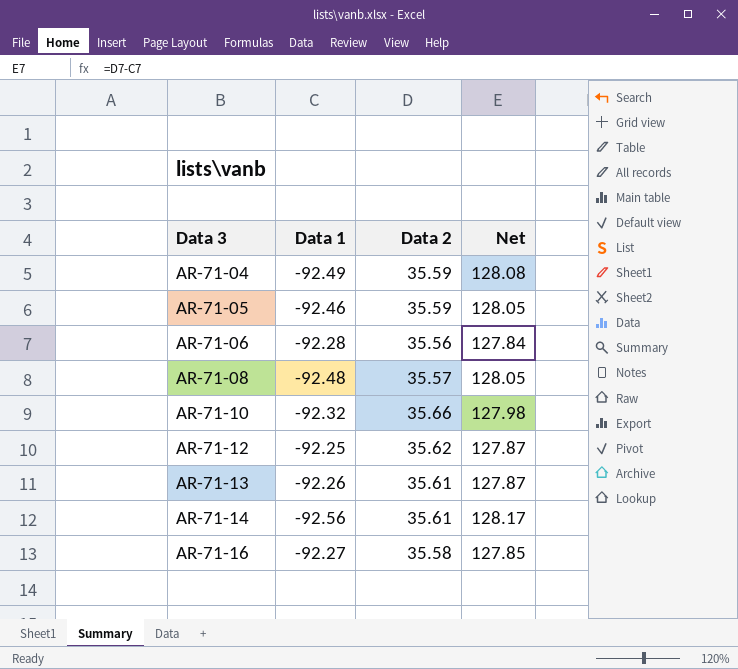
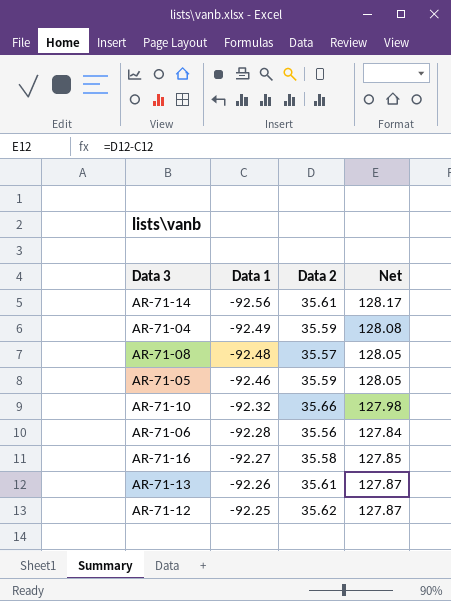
row order: Data 3 ascending -> Data 1 ascending

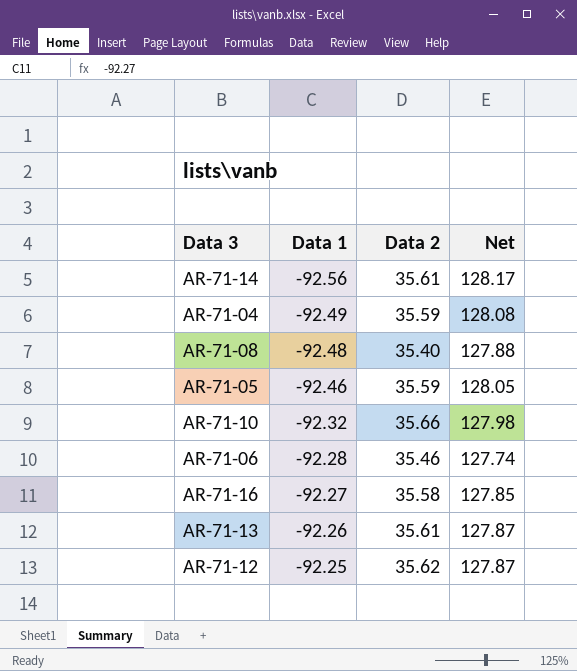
AR-71-08 | Data 2: 35.57 -> 35.40
AR-71-08 | Net: 128.05 -> 127.88
AR-71-06 | Data 2: 35.56 -> 35.46
AR-71-06 | Net: 127.84 -> 127.74

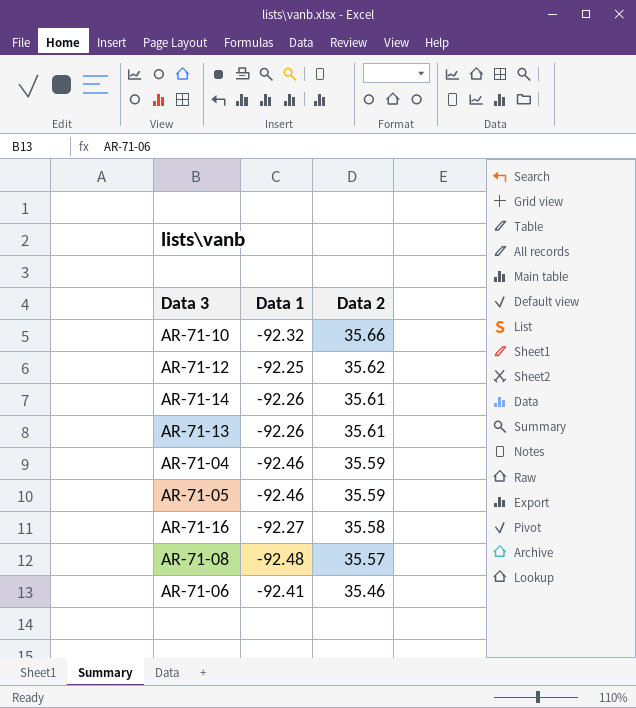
row order: Data 1 ascending -> Data 2 descending
column Net | formula: [Data 2] - [Data 1] -> none
AR-71-14 | Data 1: -92.56 -> -92.26
AR-71-04 | Data 1: -92.49 -> -92.46
AR-71-08 | Data 2: 35.40 -> 35.57
AR-71-06 | Data 1: -92.28 -> -92.41

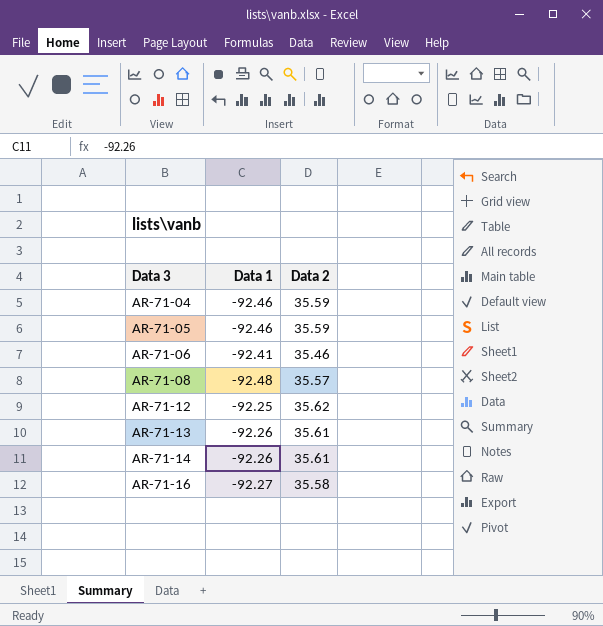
row order: Data 2 descending -> Data 3 ascending
row AR-71-10: -92.32 | 35.66 -> none

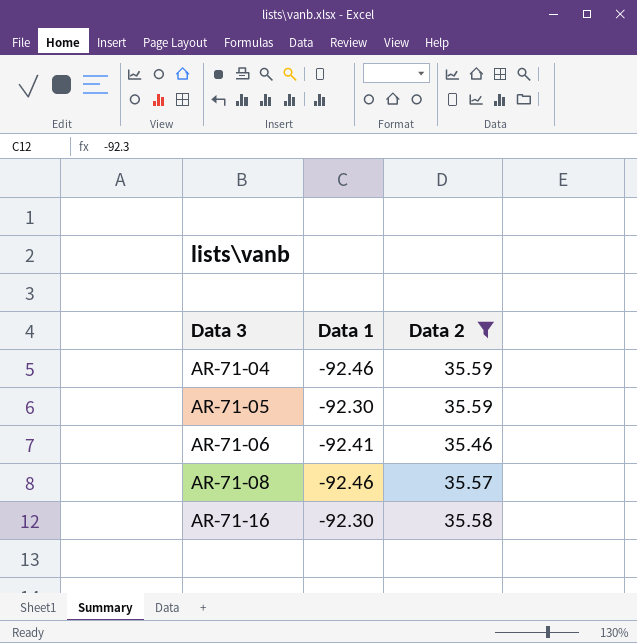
filter: none -> Data 2 <= 35.59
AR-71-05 | Data 1: -92.46 -> -92.30
AR-71-08 | Data 1: -92.48 -> -92.46
AR-71-16 | Data 1: -92.27 -> -92.30

